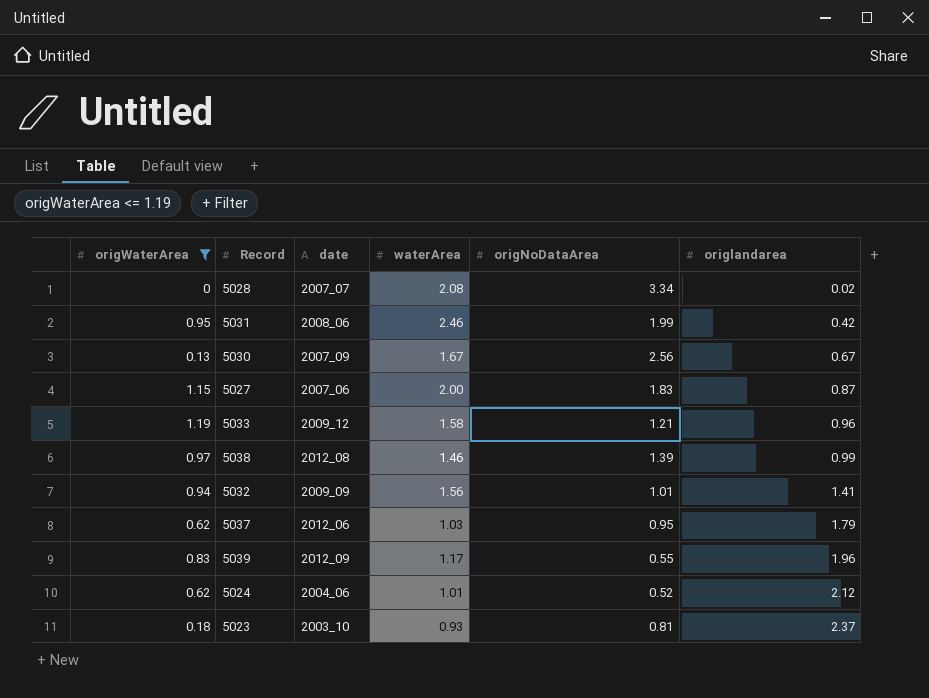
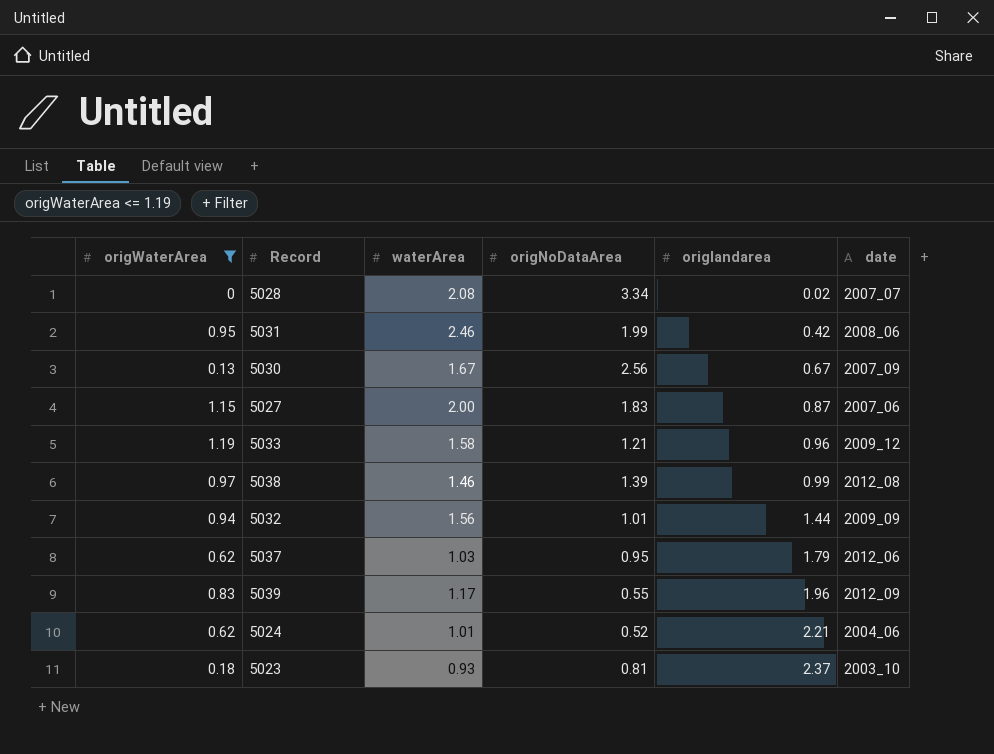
column date | position: 3 -> 6
5032 | origlandarea: 1.41 -> 1.44
5024 | origlandarea: 2.12 -> 2.21

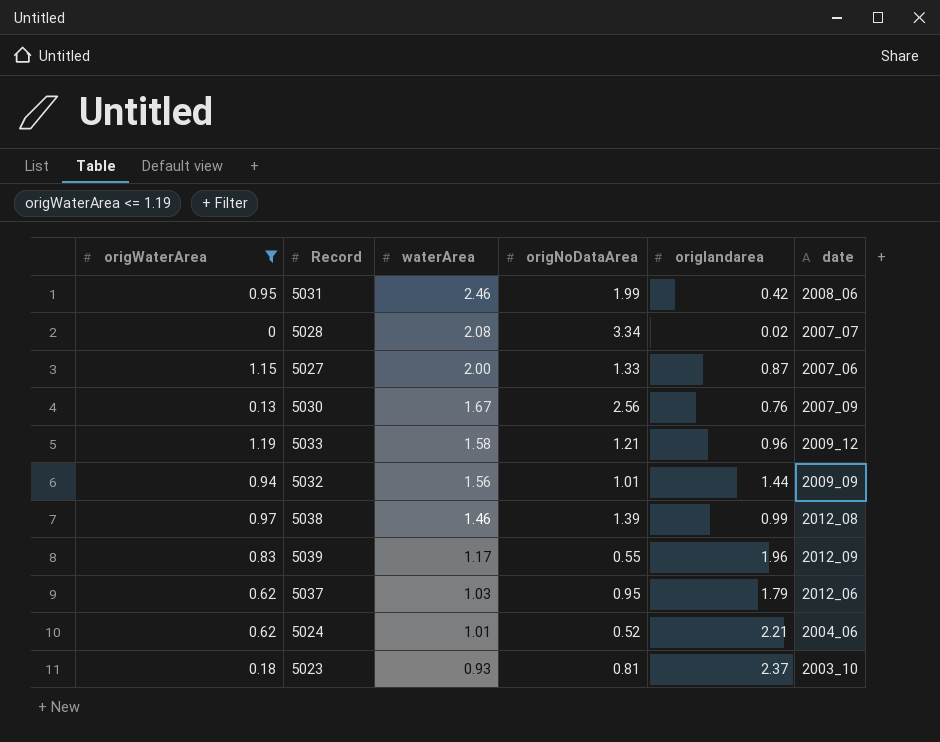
row order: origlandarea ascending -> waterArea descending
5027 | origNoDataArea: 1.83 -> 1.33
5030 | origlandarea: 0.67 -> 0.76

